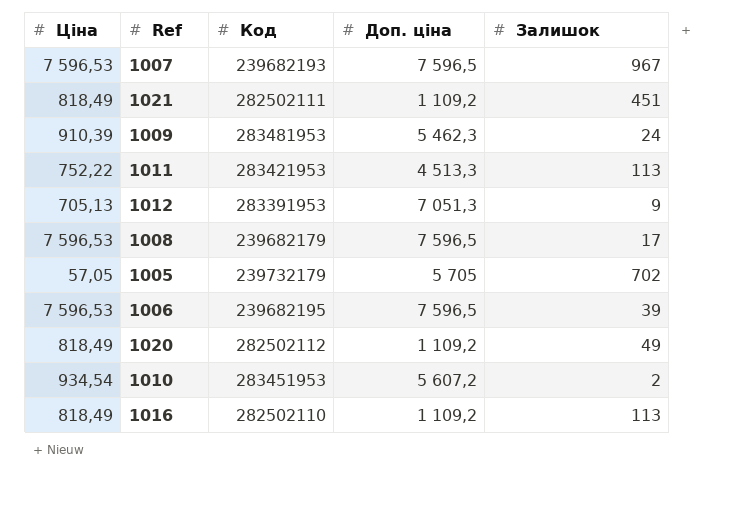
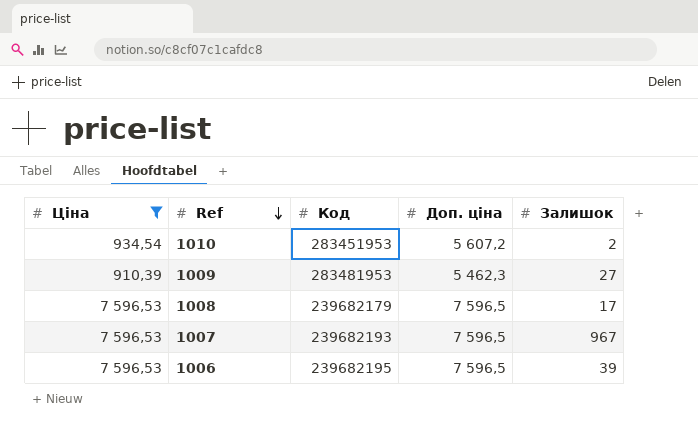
filter: none -> Ціна >= 910,39
row order: none -> Ref descending
1009 | Залишок: 24 -> 27

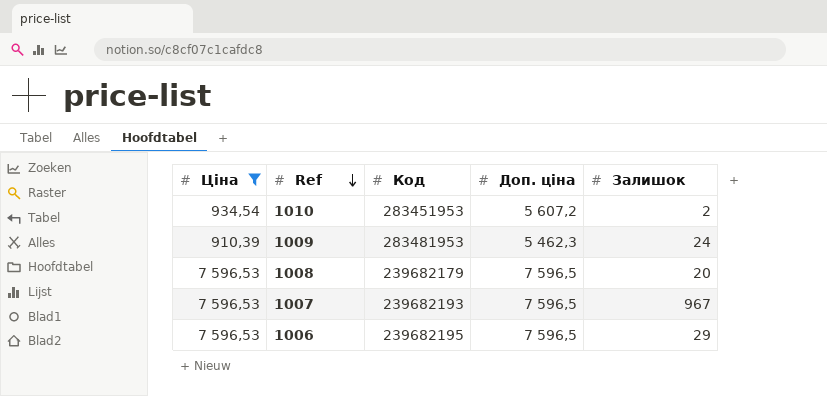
1009 | Залишок: 27 -> 24
1008 | Залишок: 17 -> 20
1006 | Залишок: 39 -> 29

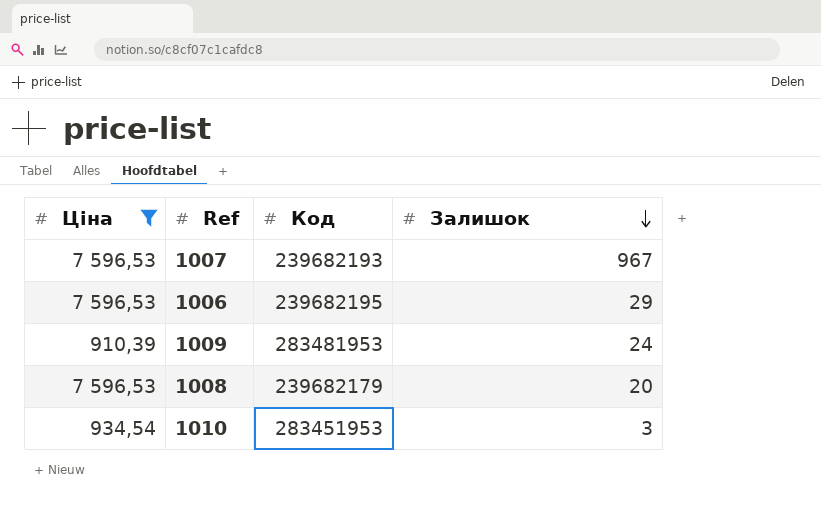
row order: Ref descending -> Залишок descending
column Доп. ціна | position: 4 -> none
1010 | Залишок: 2 -> 3

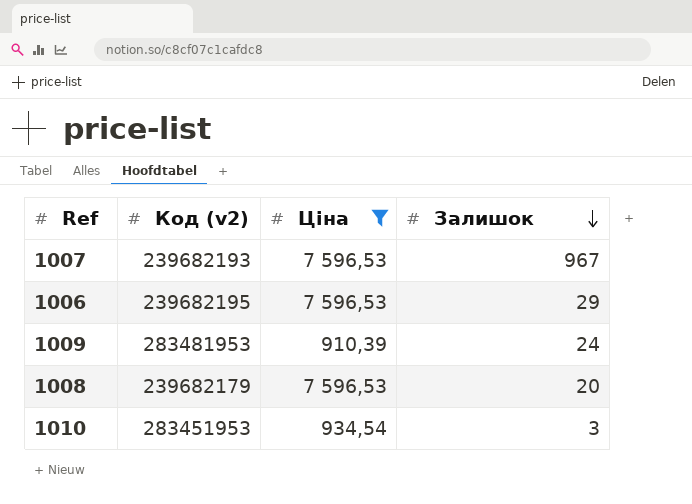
column name: Код -> Код (v2)
column Ціна | position: 1 -> 3

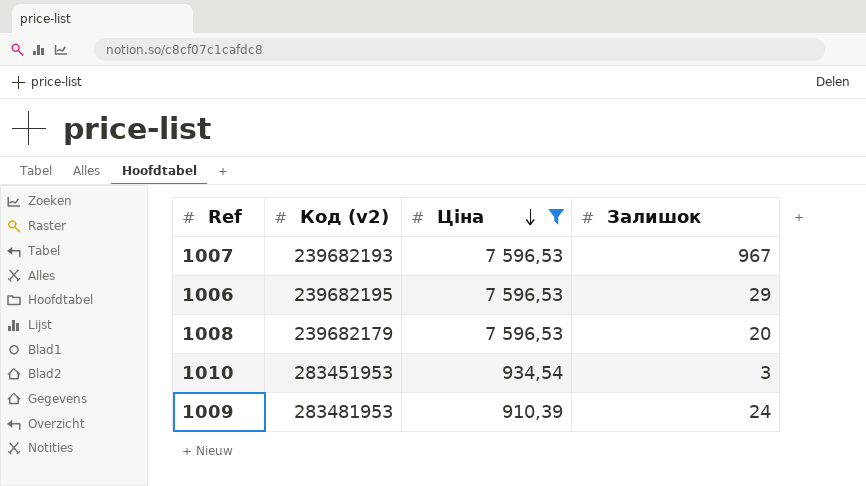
row order: Залишок descending -> Ціна descending

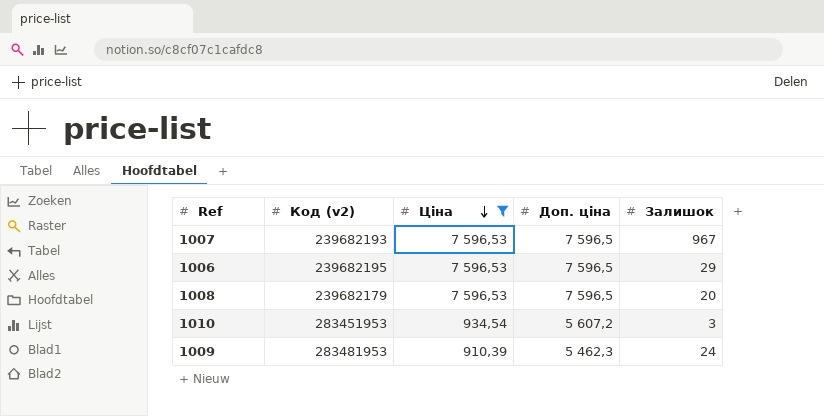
column Доп. ціна | position: none -> 4

